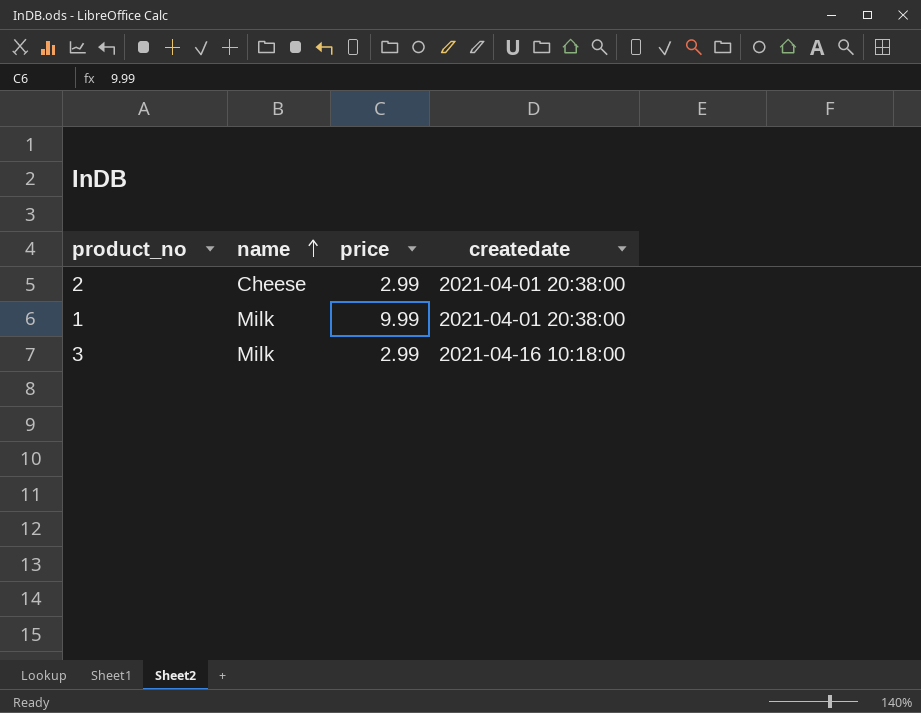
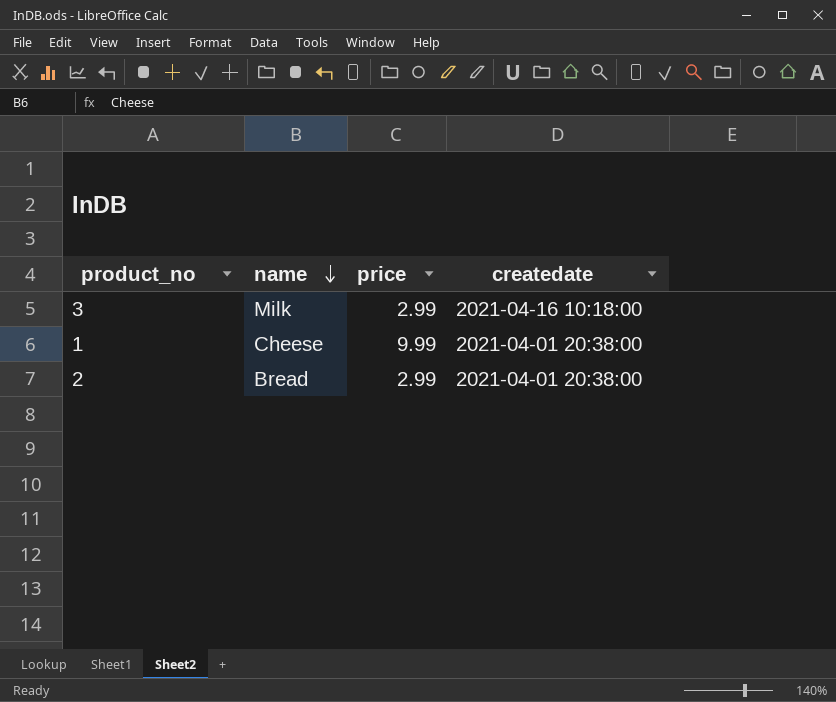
row order: name ascending -> name descending
1 | name: Milk -> Cheese
2 | name: Cheese -> Bread

